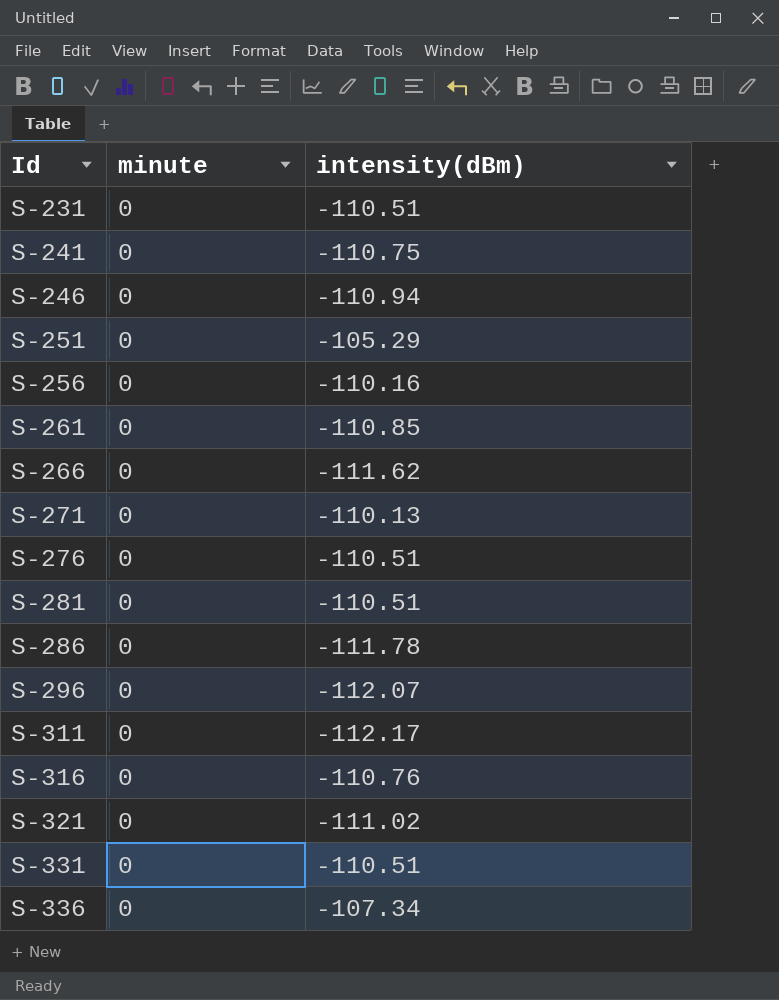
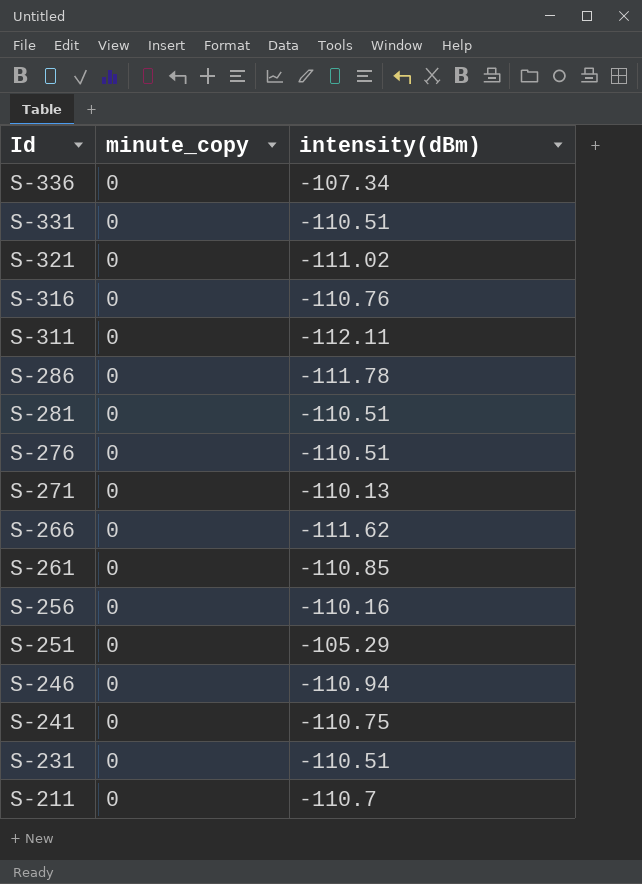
row order: Id ascending -> Id descending
column name: minute -> minute_copy
row S-296: 0 | -112.07 -> none
S-311 | intensity(dBm): -112.17 -> -112.11
row S-211: none -> 0 | -110.7

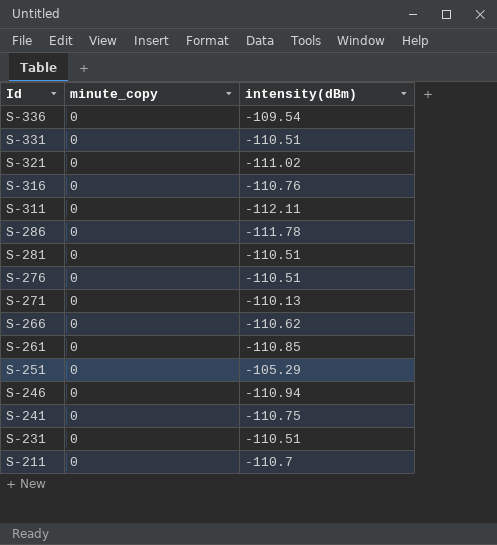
row S-256: 0 | -110.16 -> none
S-336 | intensity(dBm): -107.34 -> -109.54
S-266 | intensity(dBm): -111.62 -> -110.62

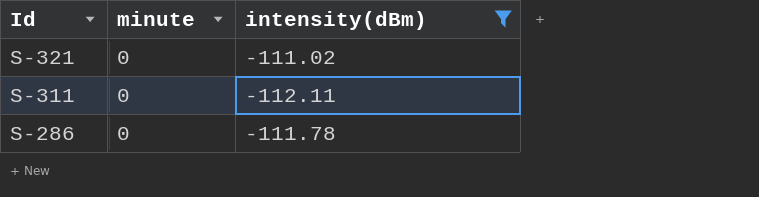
filter: none -> intensity(dBm) <= -111.02
column name: minute_copy -> minute

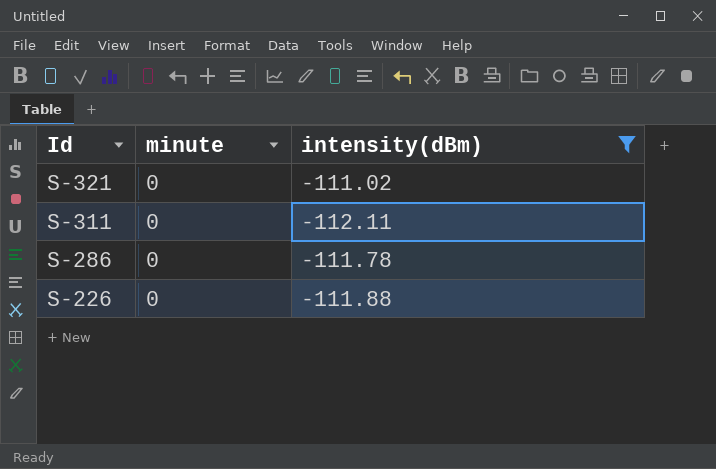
row S-226: none -> 0 | -111.88

